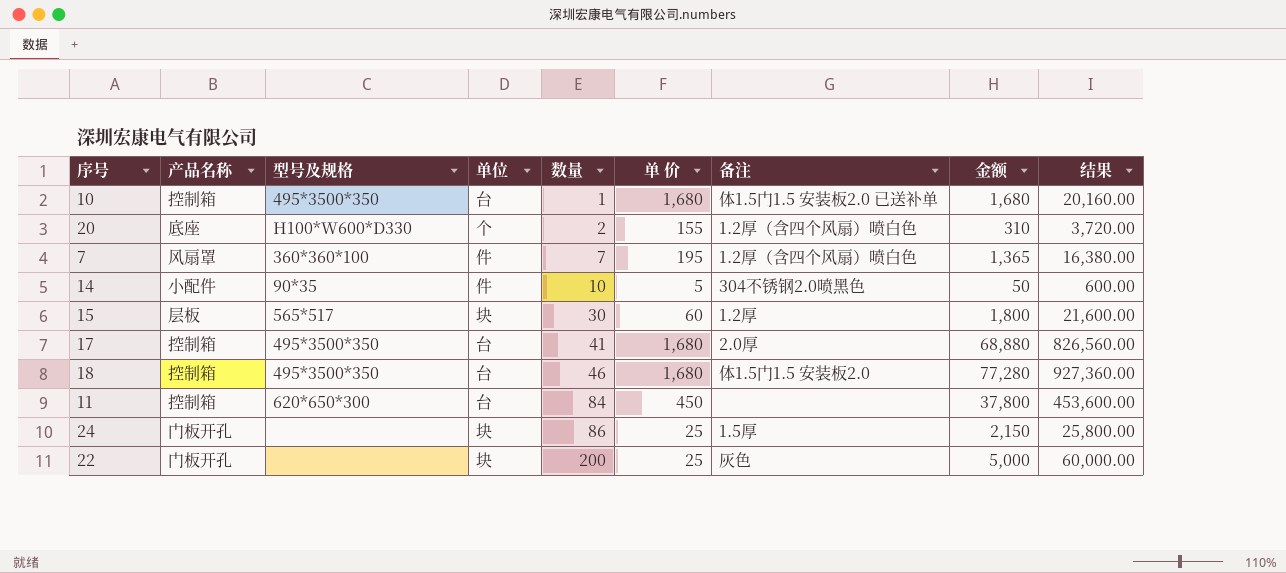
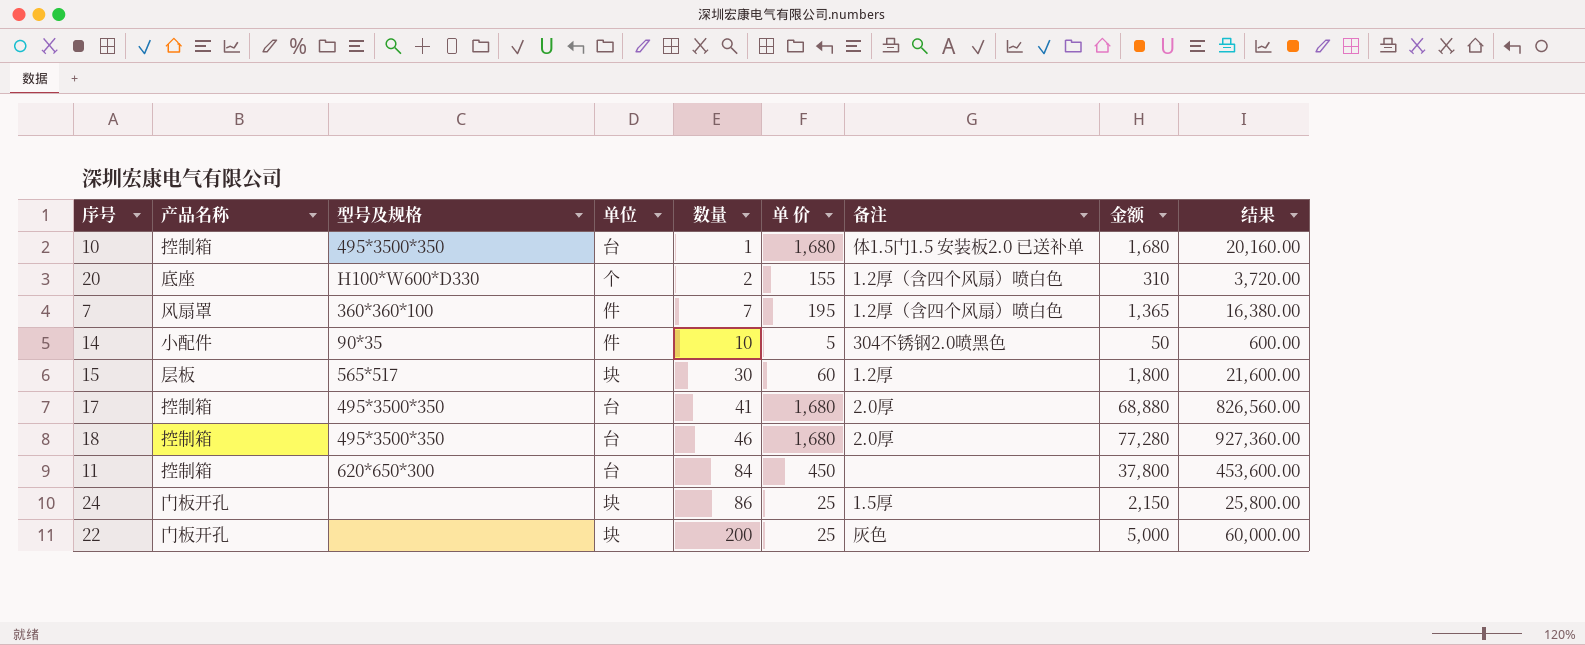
18 | 备注: 体1.5门1.5 安装板2.0 -> 2.0厚

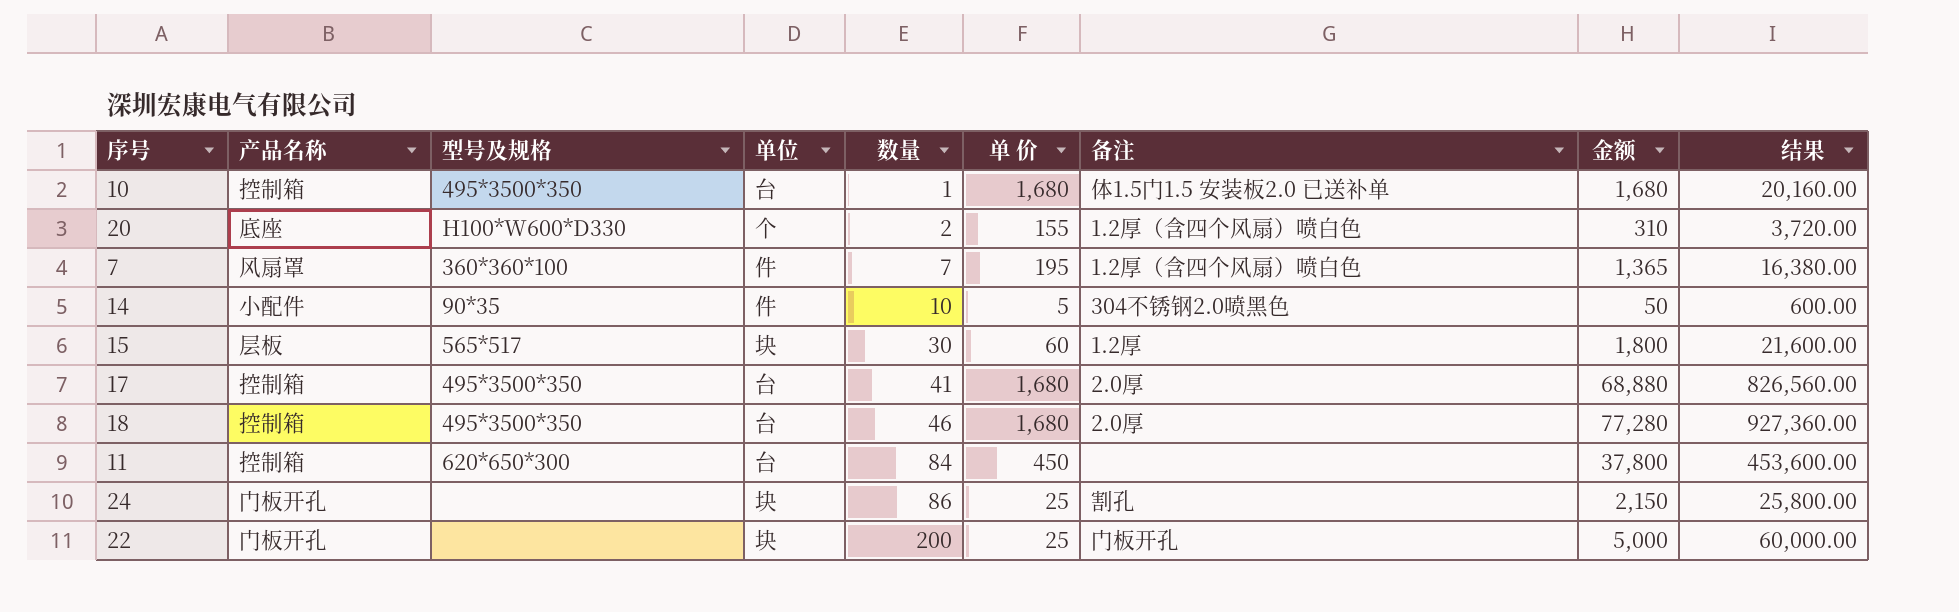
24 | 备注: 1.5厚 -> 割孔
22 | 备注: 灰色 -> 门板开孔

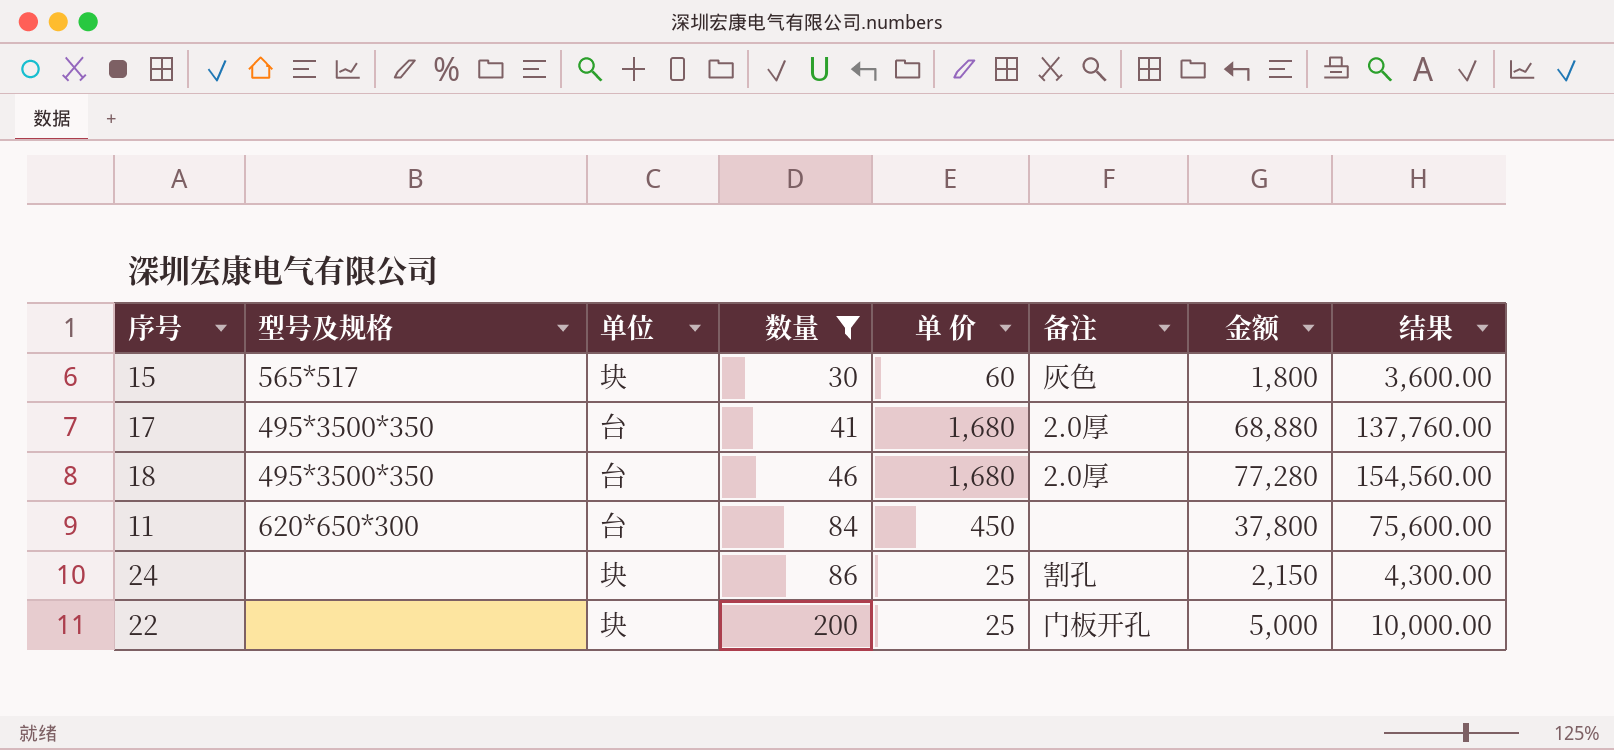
filter: none -> 数量 >= 30
column 产品名称 | position: 2 -> none
column 结果 | formula: [金额] * 12 -> [金额] * 2
15 | 备注: 1.2厚 -> 灰色

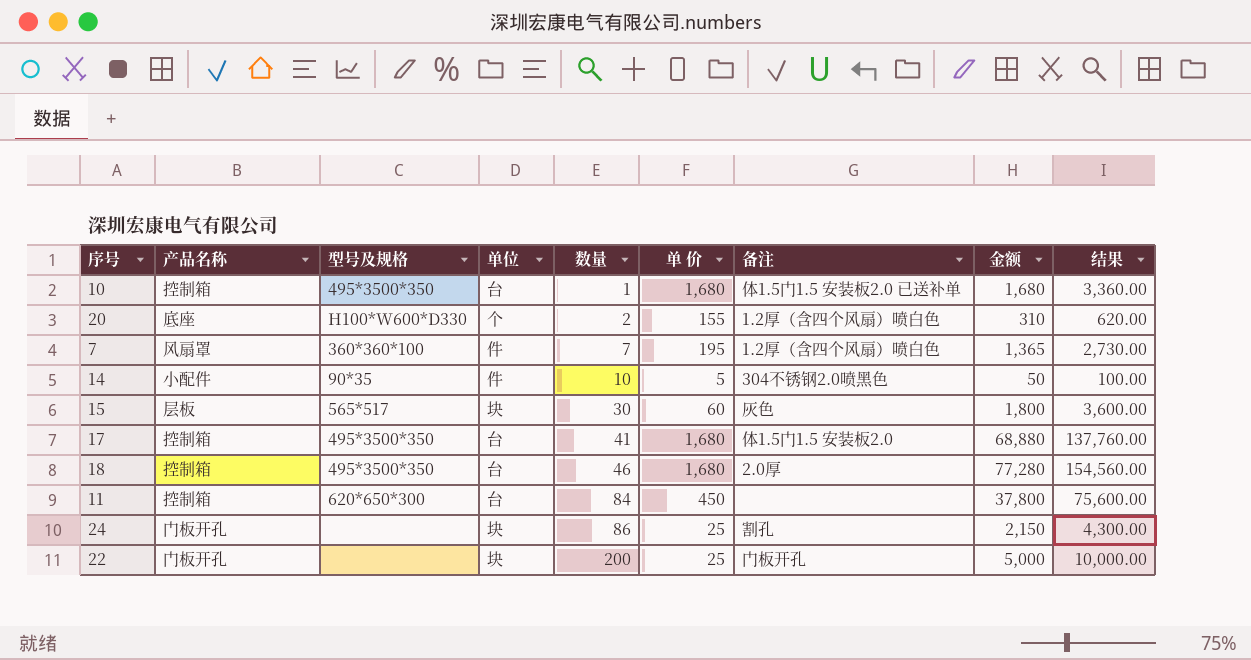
filter: 数量 >= 30 -> none
column 产品名称 | position: none -> 2
17 | 备注: 2.0厚 -> 体1.5门1.5 安装板2.0

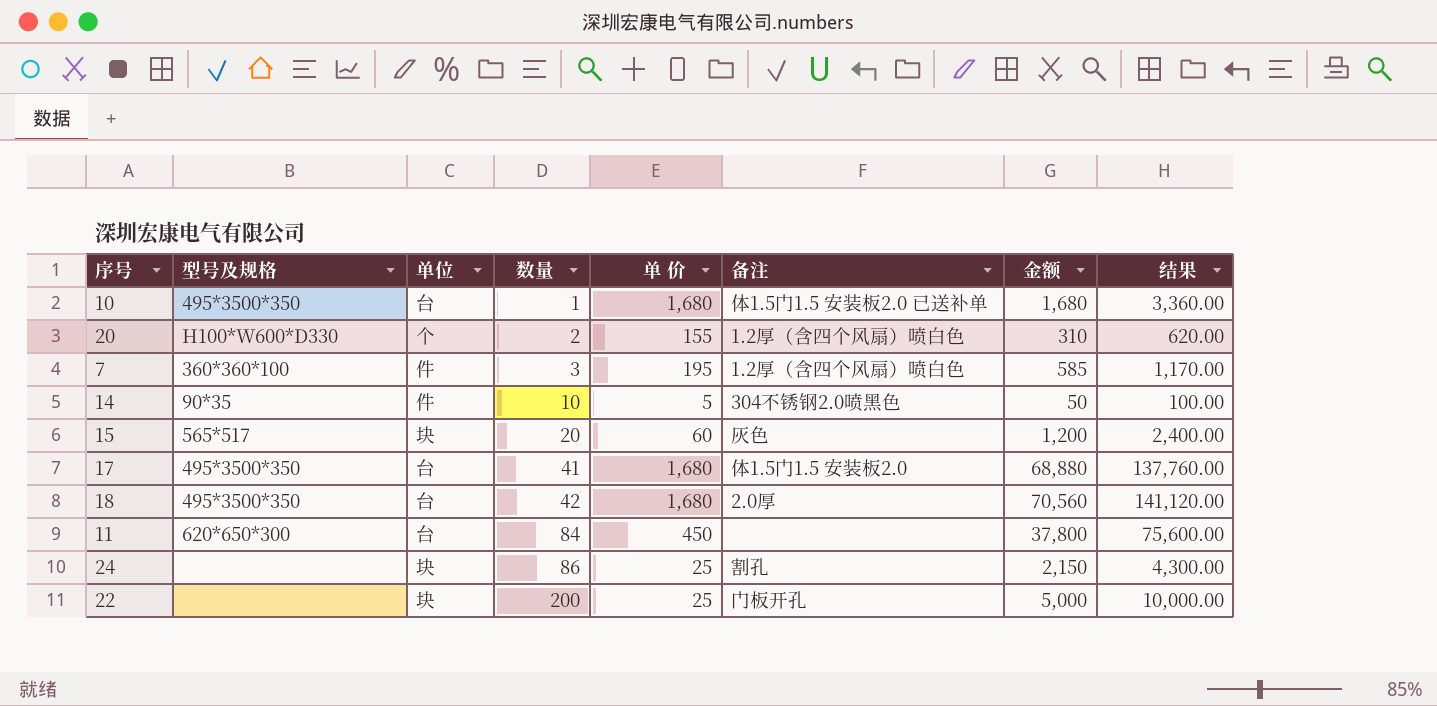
column 产品名称 | position: 2 -> none
7 | 数量: 7 -> 3
7 | 金额: 1,365 -> 585
7 | 结果: 2,730.00 -> 1,170.00
15 | 数量: 30 -> 20
15 | 金额: 1,800 -> 1,200
15 | 结果: 3,600.00 -> 2,400.00
18 | 数量: 46 -> 42
18 | 金额: 77,280 -> 70,560
18 | 结果: 154,560.00 -> 141,120.00

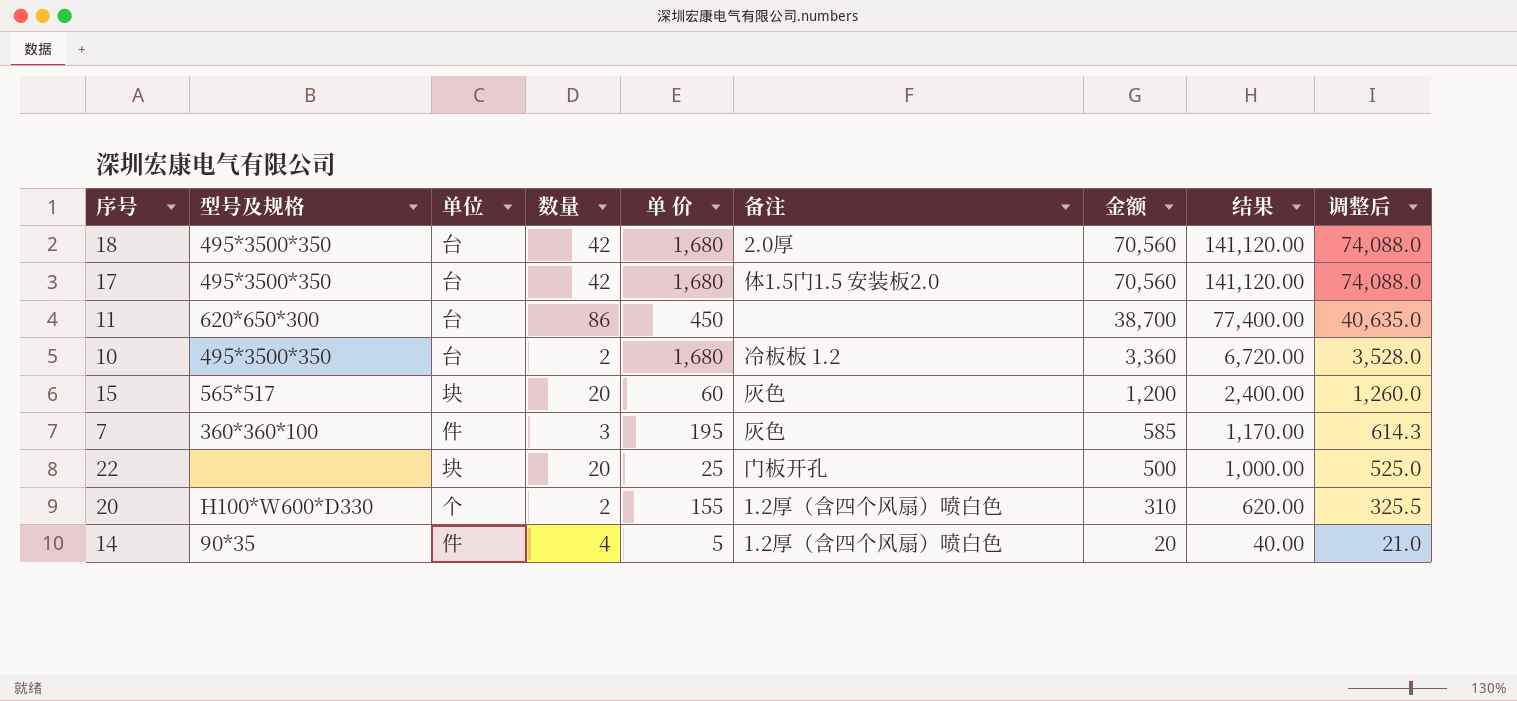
row order: 数量 ascending -> 金额 descending
column 调整后 | formula: none -> [金额] * 1.05
row 24: none | 块 | 86 | 25 | 割孔 | 2,150 | 4,300.00 -> none
17 | 数量: 41 -> 42
17 | 金额: 68,880 -> 70,560
17 | 结果: 137,760.00 -> 141,120.00
11 | 数量: 84 -> 86
11 | 金额: 37,800 -> 38,700
11 | 结果: 75,600.00 -> 77,400.00
10 | 数量: 1 -> 2
10 | 备注: 体1.5门1.5 安装板2.0 已送补单 -> 冷板板 1.2
10 | 金额: 1,680 -> 3,360
10 | 结果: 3,360.00 -> 6,720.00
7 | 备注: 1.2厚（含四个风扇）喷白色 -> 灰色
22 | 数量: 200 -> 20
22 | 金额: 5,000 -> 500
22 | 结果: 10,000.00 -> 1,000.00
14 | 数量: 10 -> 4
14 | 备注: 304不锈钢2.0喷黑色 -> 1.2厚（含四个风扇）喷白色
14 | 金额: 50 -> 20
14 | 结果: 100.00 -> 40.00

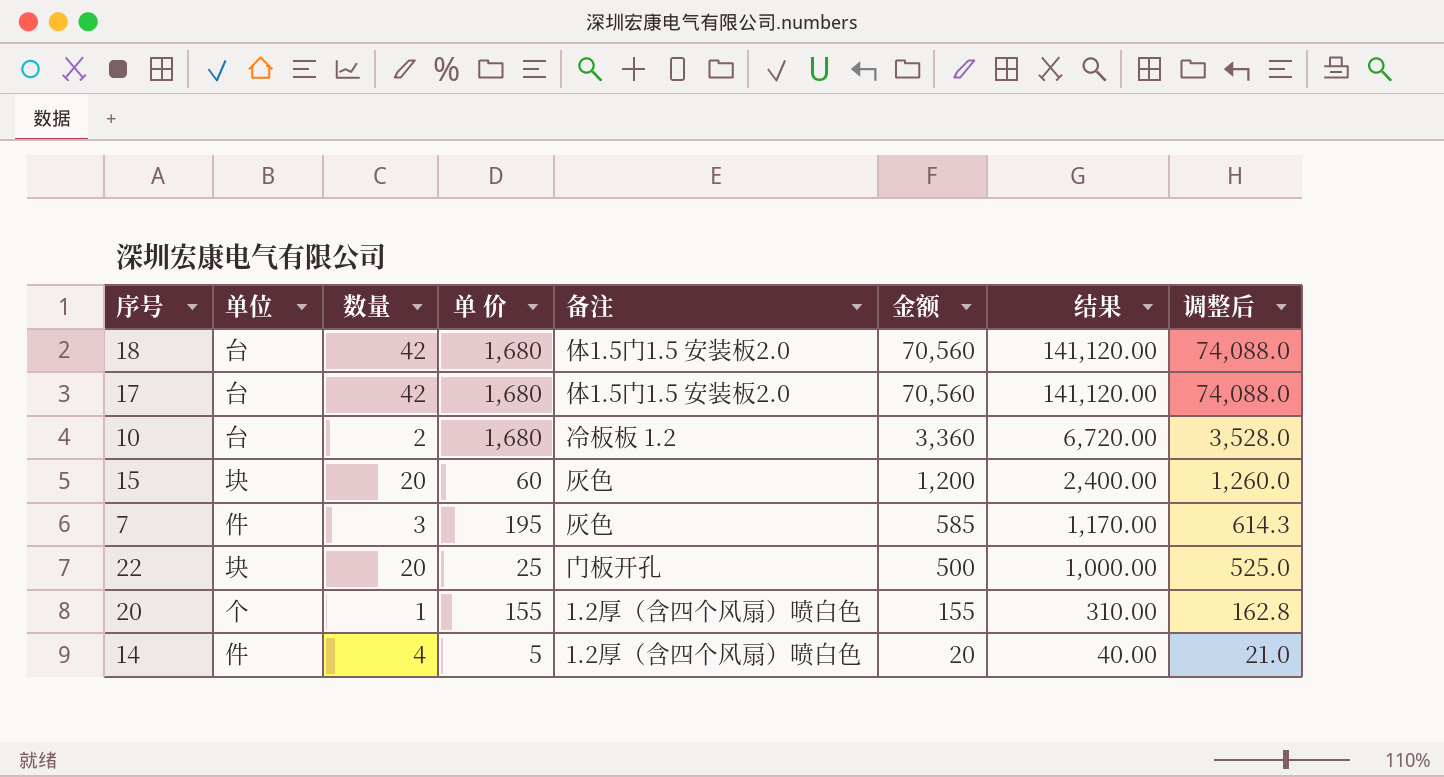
column 型号及规格 | position: 2 -> none
row 11: 620*650*300 | 台 | 86 | 450 | none | 38,700 | 77,400.00 | 40,635.0 -> none
18 | 备注: 2.0厚 -> 体1.5门1.5 安装板2.0
20 | 数量: 2 -> 1
20 | 金额: 310 -> 155
20 | 结果: 620.00 -> 310.00
20 | 调整后: 325.5 -> 162.8

